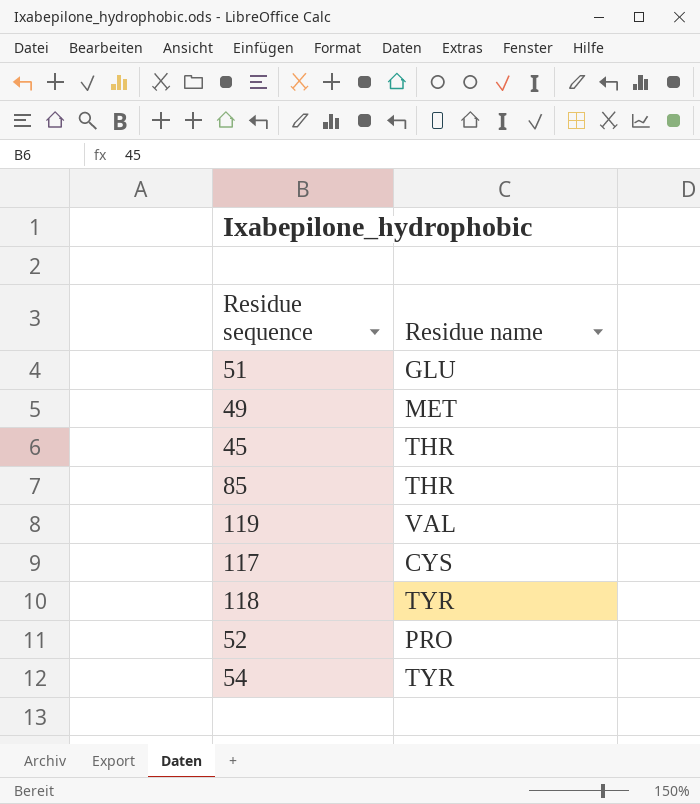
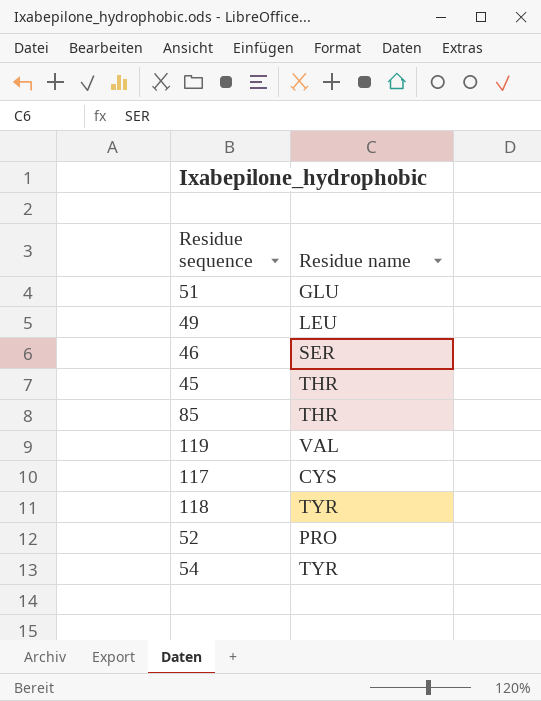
49 | Residue name: MET -> LEU
row 46: none -> SER

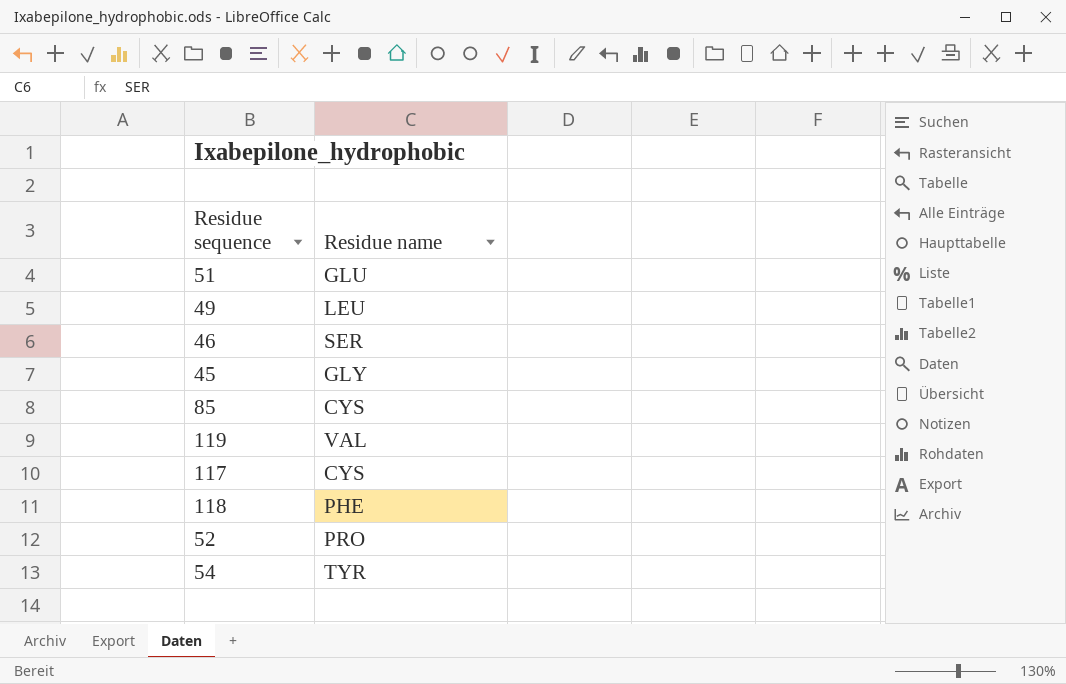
45 | Residue name: THR -> GLY
85 | Residue name: THR -> CYS
118 | Residue name: TYR -> PHE

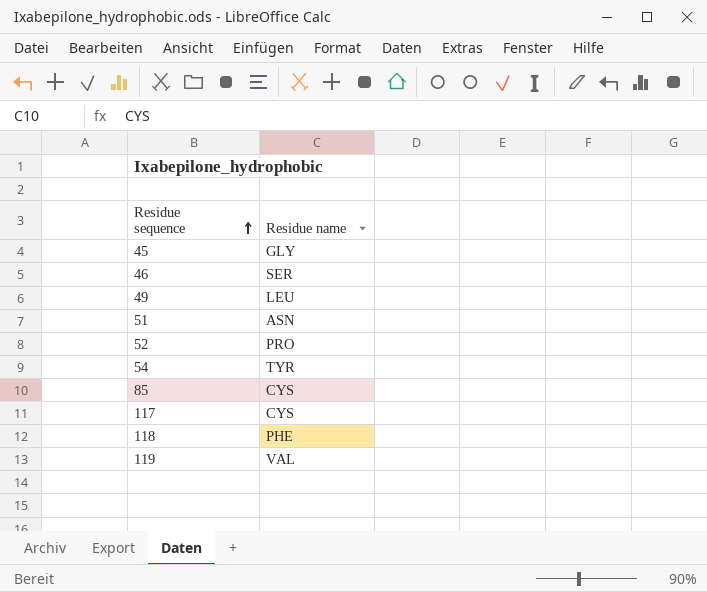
row order: none -> Residue sequence ascending
51 | Residue name: GLU -> ASN

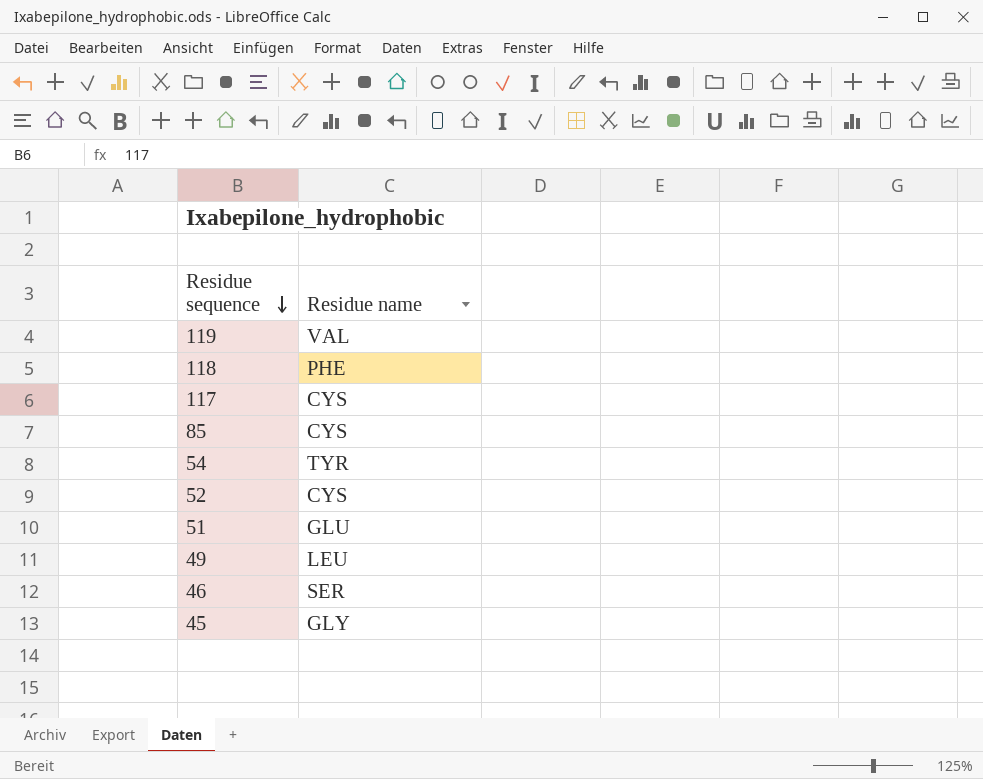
row order: Residue sequence ascending -> Residue sequence descending
52 | Residue name: PRO -> CYS
51 | Residue name: ASN -> GLU

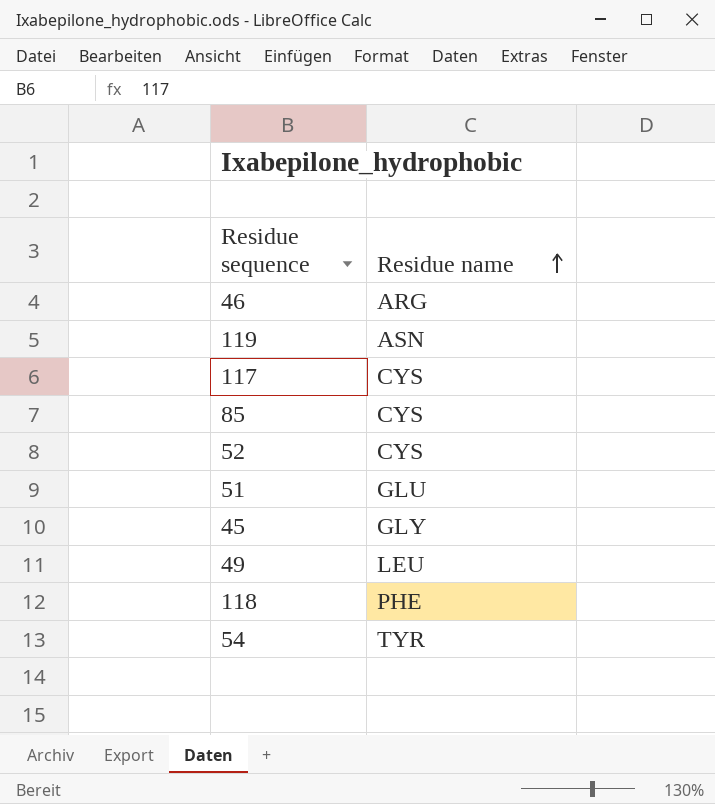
row order: Residue sequence descending -> Residue name ascending
46 | Residue name: SER -> ARG
119 | Residue name: VAL -> ASN

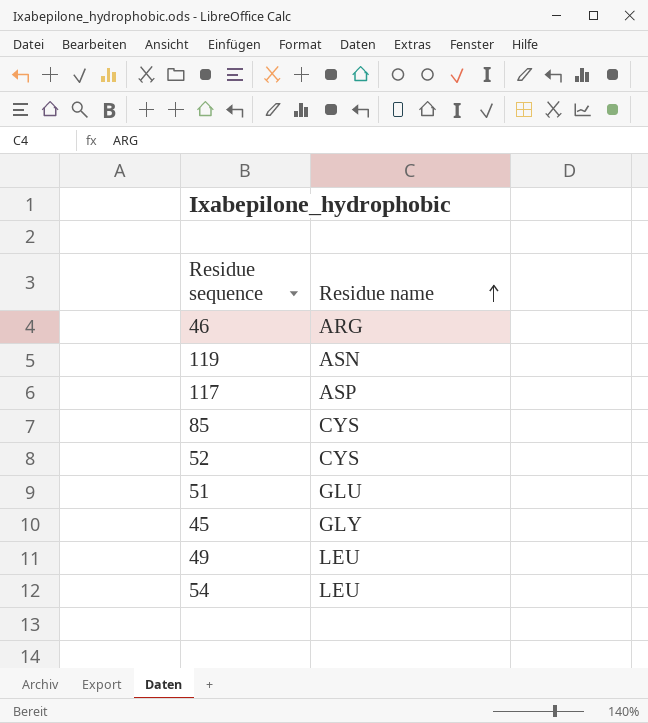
row 118: PHE -> none
117 | Residue name: CYS -> ASP
54 | Residue name: TYR -> LEU

